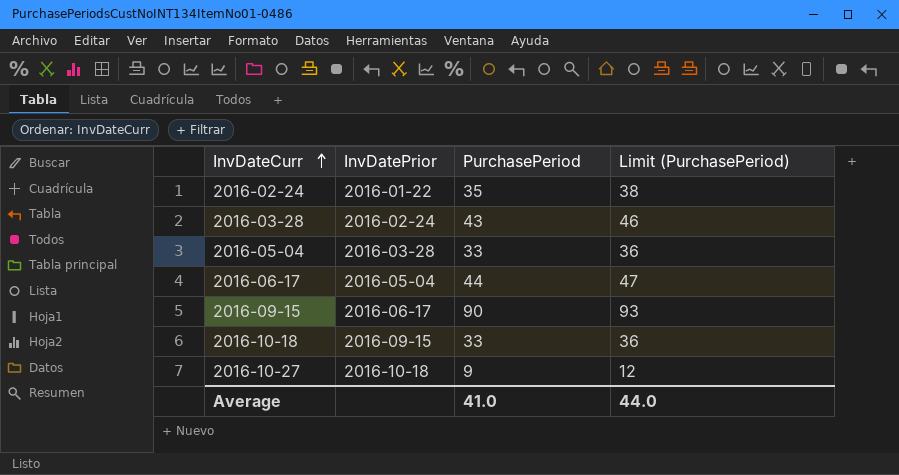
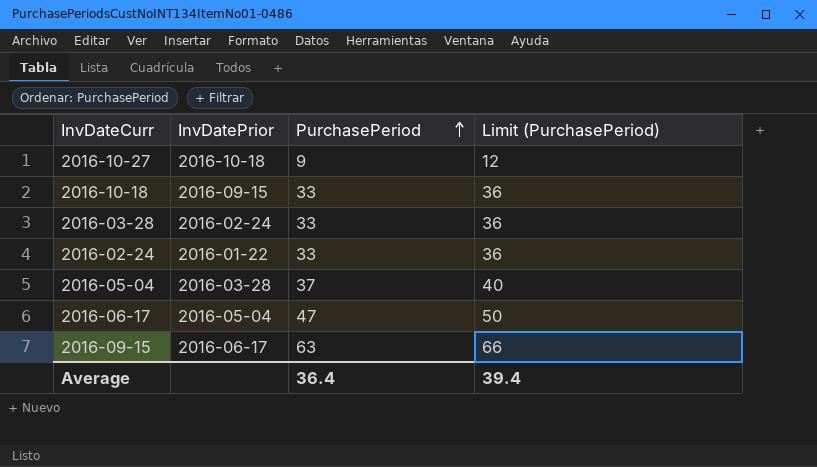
row order: InvDateCurr ascending -> PurchasePeriod ascending
2016-03-28 | PurchasePeriod: 43 -> 33
2016-03-28 | Limit (PurchasePeriod): 46 -> 36
2016-02-24 | PurchasePeriod: 35 -> 33
2016-02-24 | Limit (PurchasePeriod): 38 -> 36
2016-05-04 | PurchasePeriod: 33 -> 37
2016-05-04 | Limit (PurchasePeriod): 36 -> 40
2016-06-17 | PurchasePeriod: 44 -> 47
2016-06-17 | Limit (PurchasePeriod): 47 -> 50
2016-09-15 | PurchasePeriod: 90 -> 63
2016-09-15 | Limit (PurchasePeriod): 93 -> 66
Average | PurchasePeriod: 41.0 -> 36.4
Average | Limit (PurchasePeriod): 44.0 -> 39.4

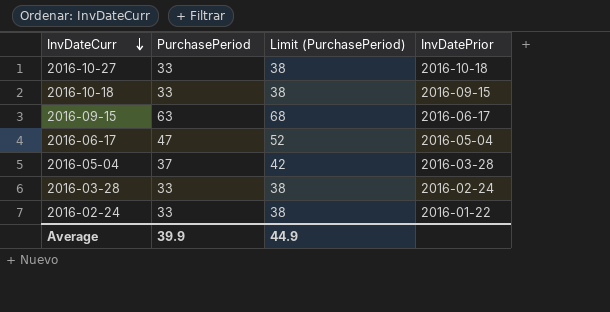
row order: PurchasePeriod ascending -> InvDateCurr descending
column Limit (PurchasePeriod) | formula: [PurchasePeriod] + 3 -> [PurchasePeriod] + 5
column InvDatePrior | position: 2 -> 4
2016-10-27 | PurchasePeriod: 9 -> 33
Average | PurchasePeriod: 36.4 -> 39.9
Average | Limit (PurchasePeriod): 39.4 -> 44.9

